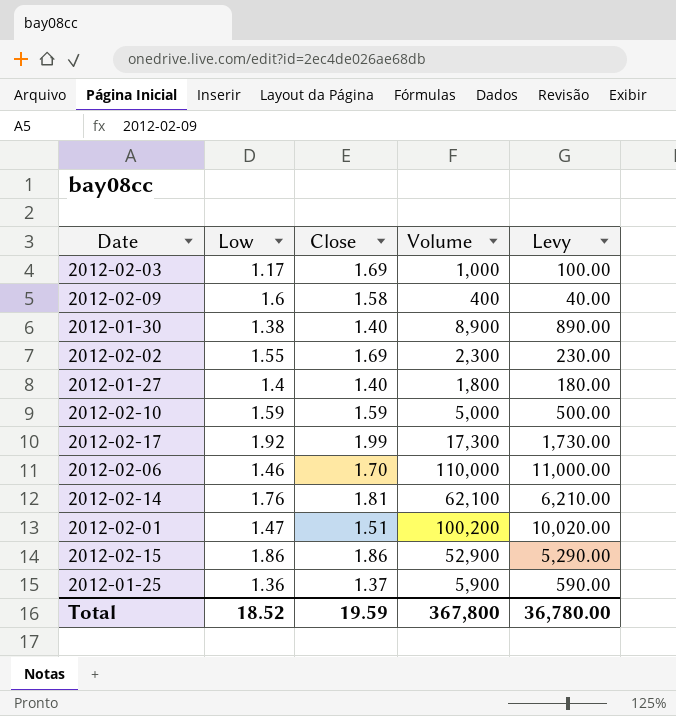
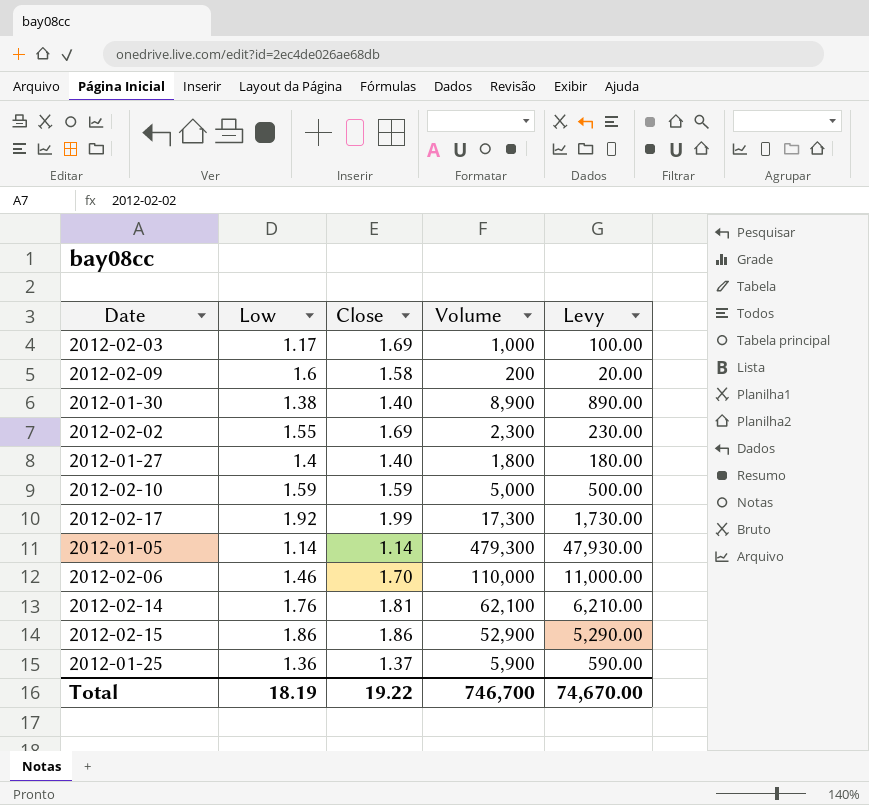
row 2012-02-01: 1.47 | 1.51 | 100,200 | 10,020.00 -> none
2012-02-09 | Volume: 400 -> 200
2012-02-09 | Levy: 40.00 -> 20.00
row 2012-01-05: none -> 1.14 | 1.14 | 479,300 | 47,930.00
Total | Low: 18.52 -> 18.19
Total | Close: 19.59 -> 19.22
Total | Volume: 367,800 -> 746,700
Total | Levy: 36,780.00 -> 74,670.00

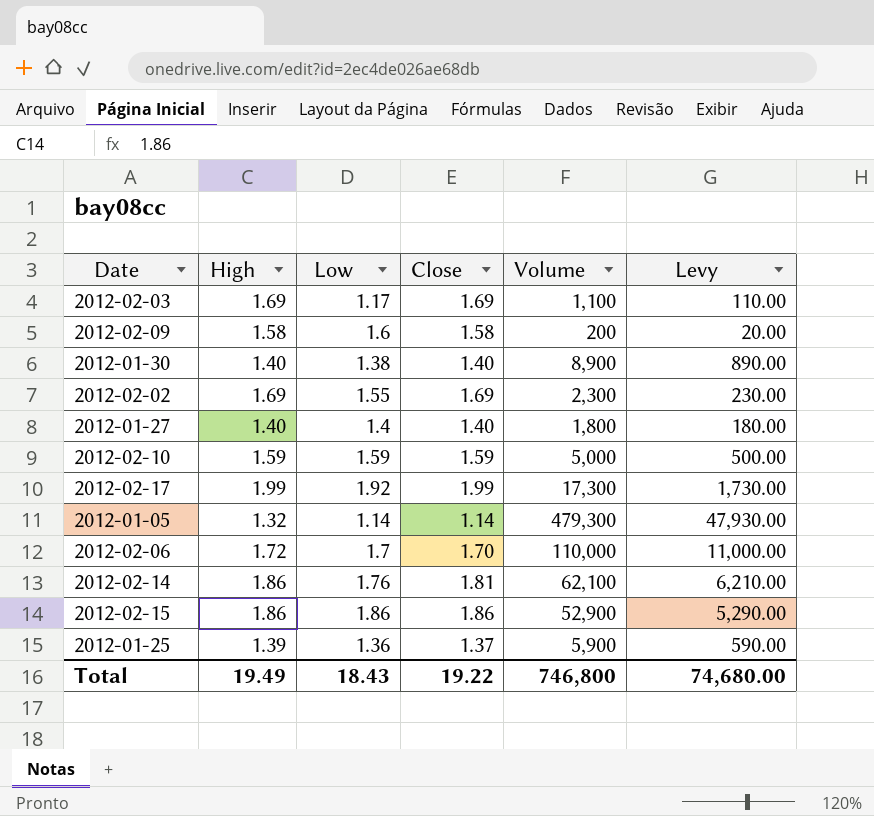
column High | position: none -> 2
2012-02-03 | Volume: 1,000 -> 1,100
2012-02-03 | Levy: 100.00 -> 110.00
2012-02-06 | Low: 1.46 -> 1.7
Total | Low: 18.19 -> 18.43
Total | Volume: 746,700 -> 746,800
Total | Levy: 74,670.00 -> 74,680.00

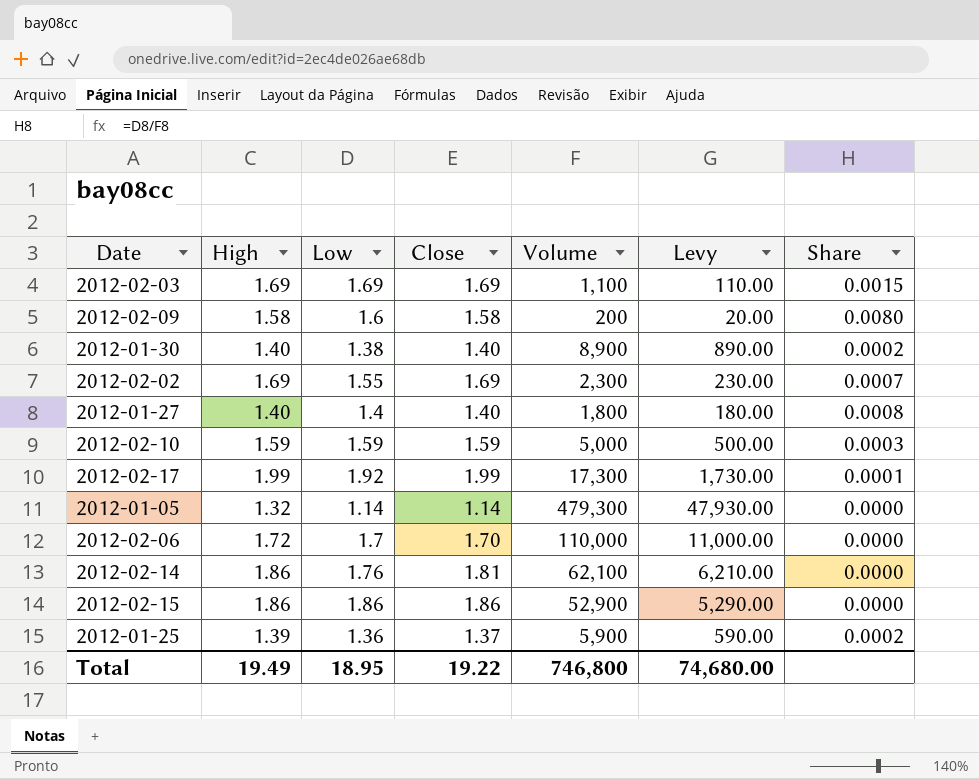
column Share | formula: none -> [Low] / [Volume]
2012-02-03 | Low: 1.17 -> 1.69
Total | Low: 18.43 -> 18.95

